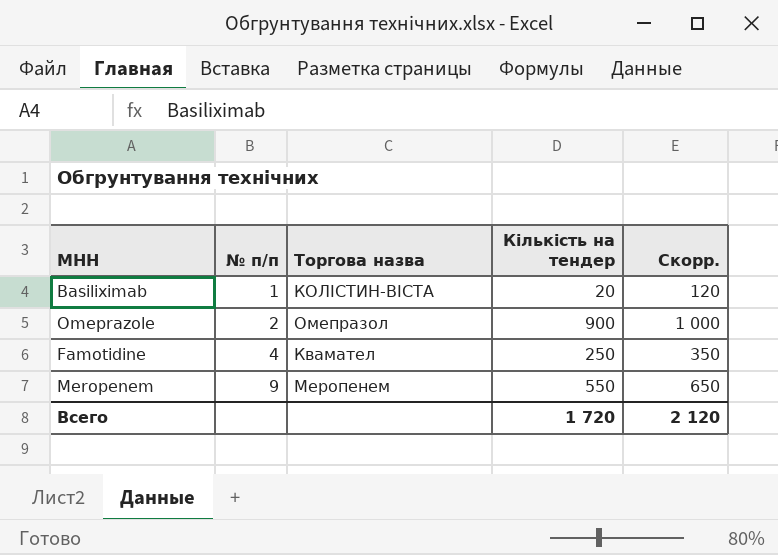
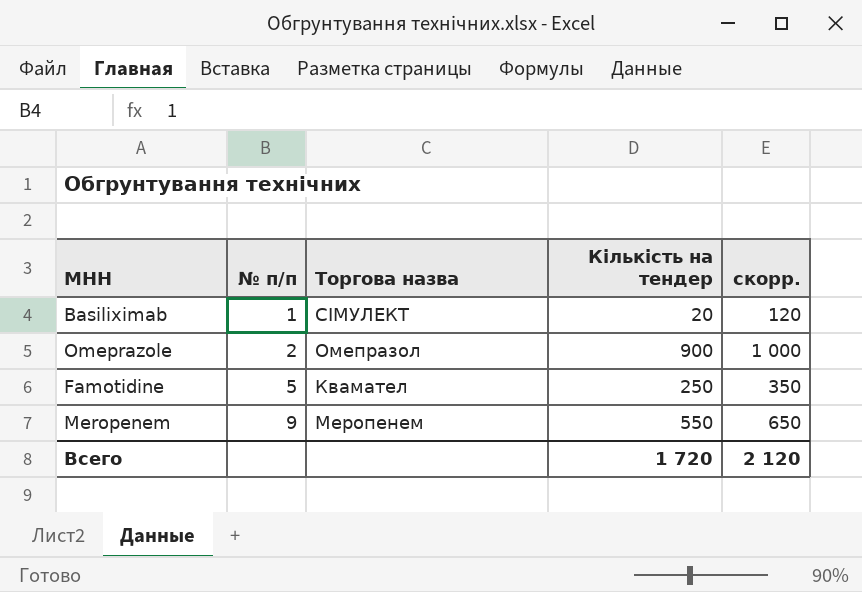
column name: Скорр. -> скорр.
Basiliximab | Торгова назва: КОЛІСТИН-ВІСТА -> СІМУЛЕКТ
Famotidine | № п/п: 4 -> 5

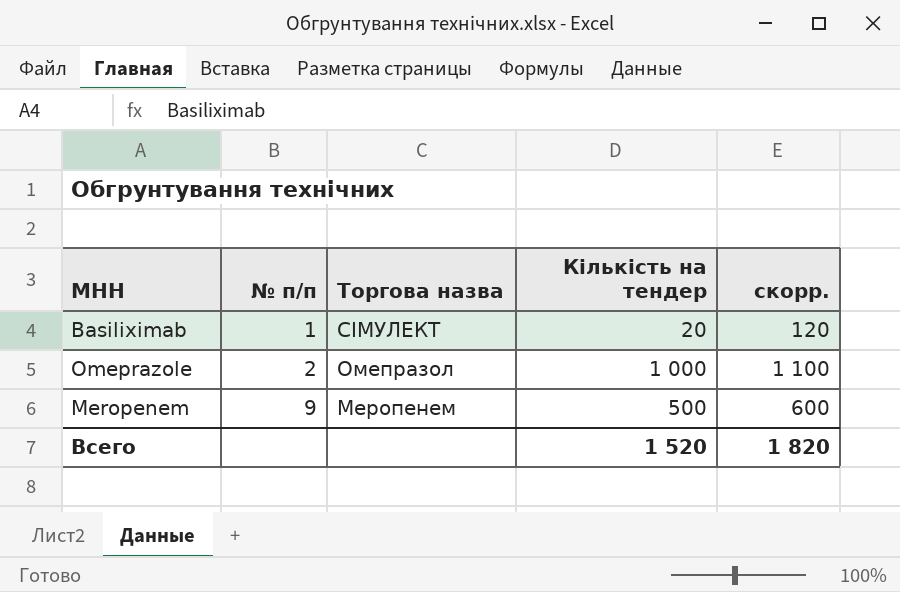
row Famotidine: 5 | Квамател | 250 | 350 -> none
Omeprazole | Кількість на тендер: 900 -> 1 000
Omeprazole | скорр.: 1 000 -> 1 100
Meropenem | Кількість на тендер: 550 -> 500
Meropenem | скорр.: 650 -> 600
Всего | Кількість на тендер: 1 720 -> 1 520
Всего | скорр.: 2 120 -> 1 820

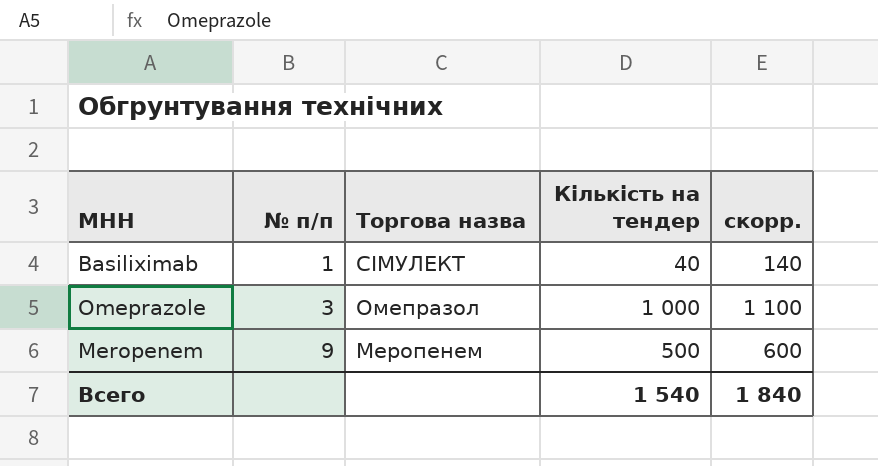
Basiliximab | Кількість на тендер: 20 -> 40
Basiliximab | скорр.: 120 -> 140
Omeprazole | № п/п: 2 -> 3
Всего | Кількість на тендер: 1 520 -> 1 540
Всего | скорр.: 1 820 -> 1 840

